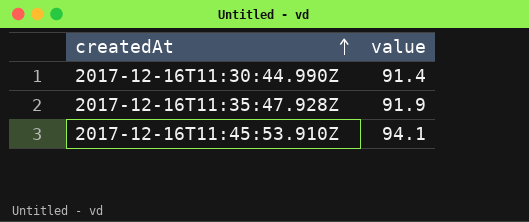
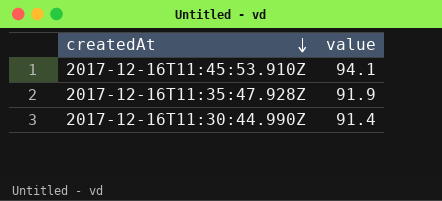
row order: createdAt ascending -> createdAt descending

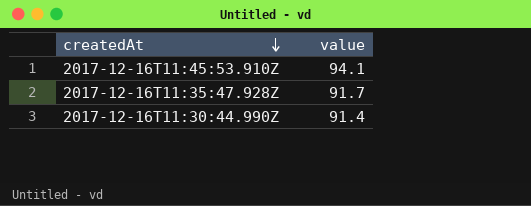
2017-12-16T11:35:47.928Z | value: 91.9 -> 91.7

